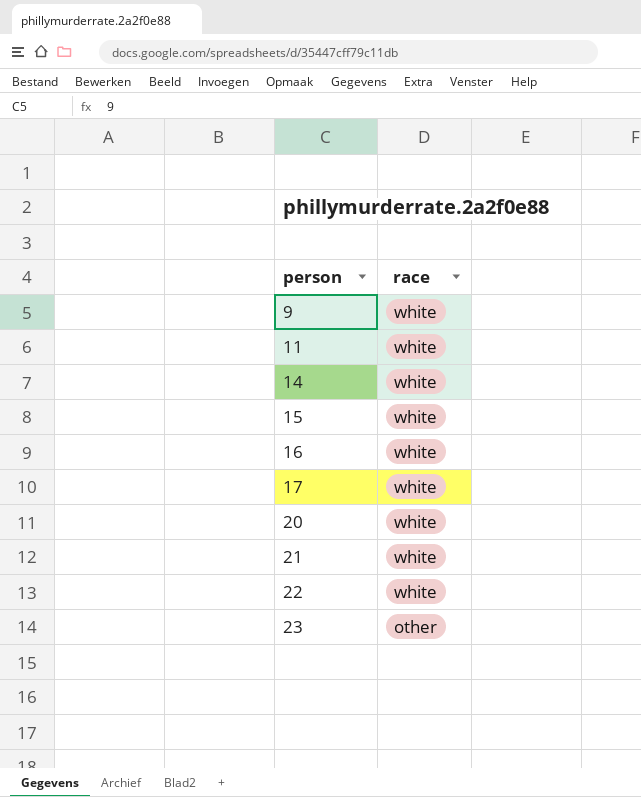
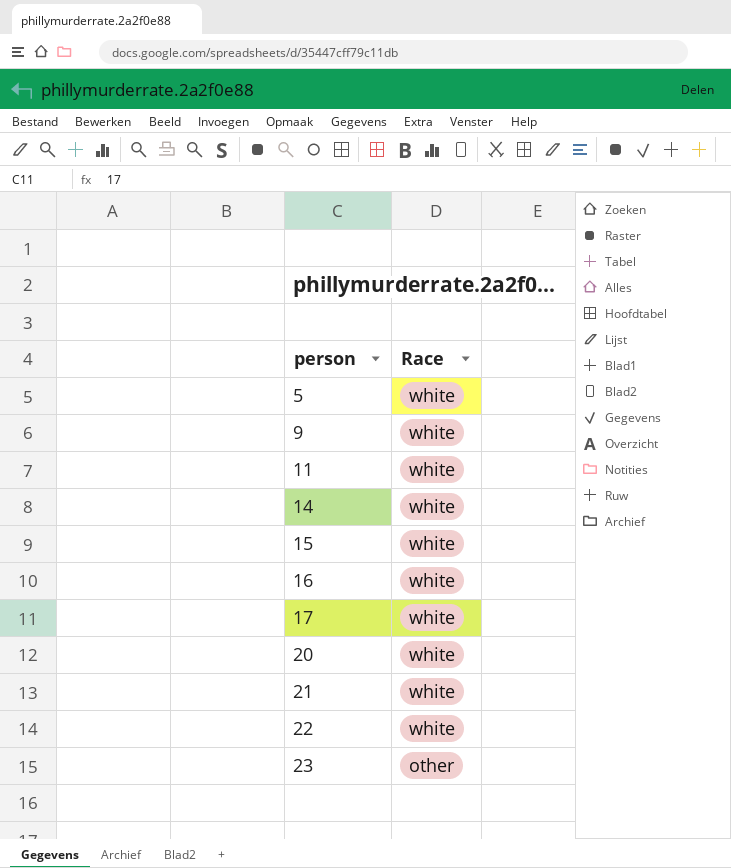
column name: race -> Race
row 5: none -> white

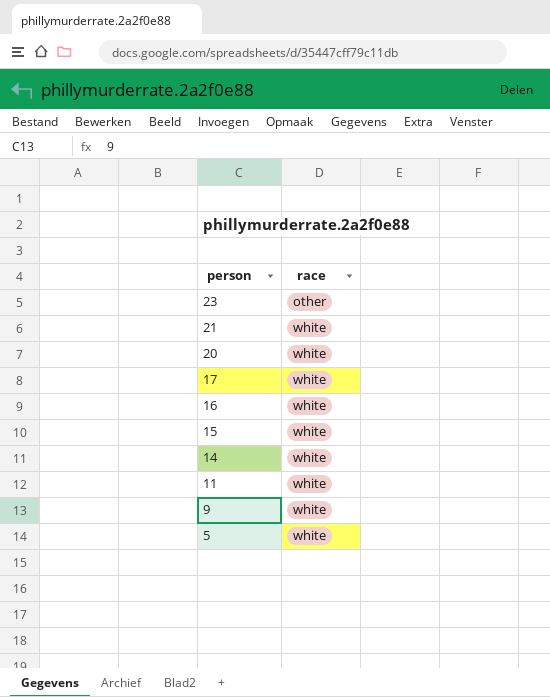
row order: person ascending -> person descending
column name: Race -> race
row 22: white -> none

